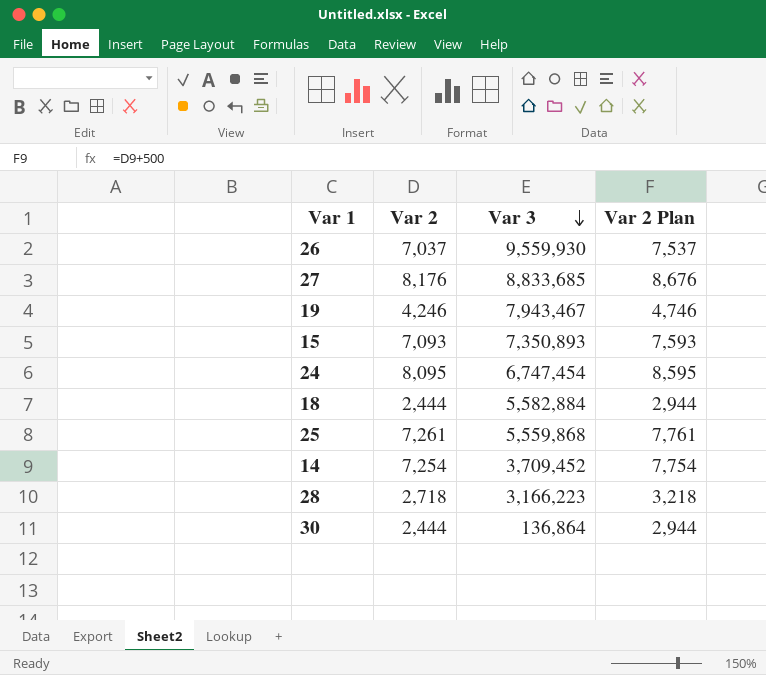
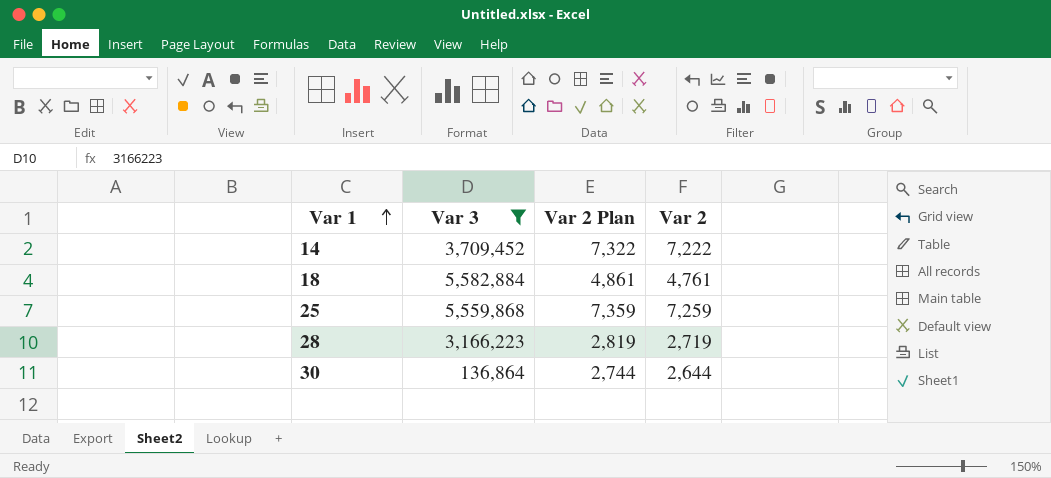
filter: none -> Var 3 <= 5,582,884
row order: Var 3 descending -> Var 1 ascending
column Var 2 Plan | formula: [Var 2] + 500 -> [Var 2] + 100
column Var 2 | position: 2 -> 4
14 | Var 2: 7,254 -> 7,222
18 | Var 2: 2,444 -> 4,761
25 | Var 2: 7,261 -> 7,259
28 | Var 2: 2,718 -> 2,719
30 | Var 2: 2,444 -> 2,644

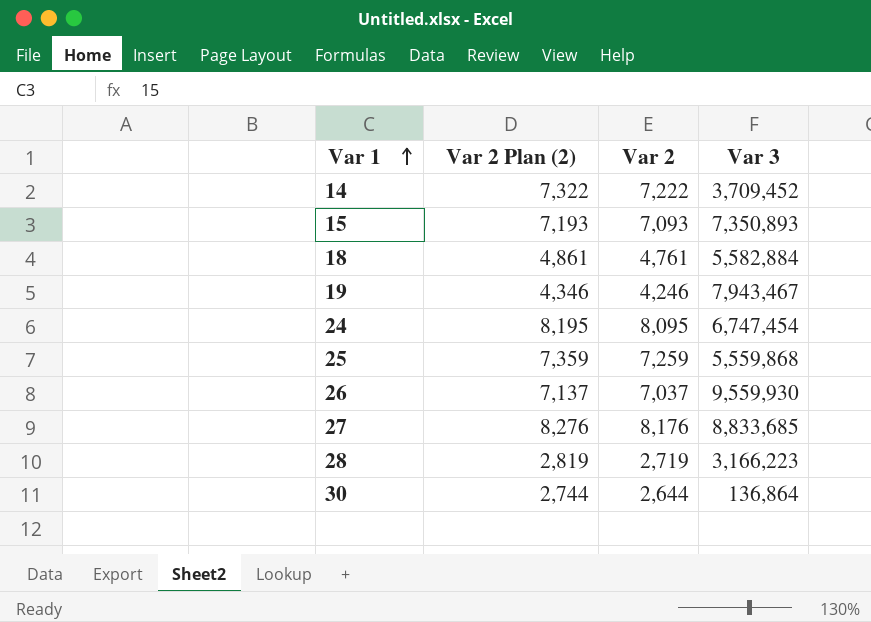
filter: Var 3 <= 5,582,884 -> none
column name: Var 2 Plan -> Var 2 Plan (2)
column Var 3 | position: 2 -> 4

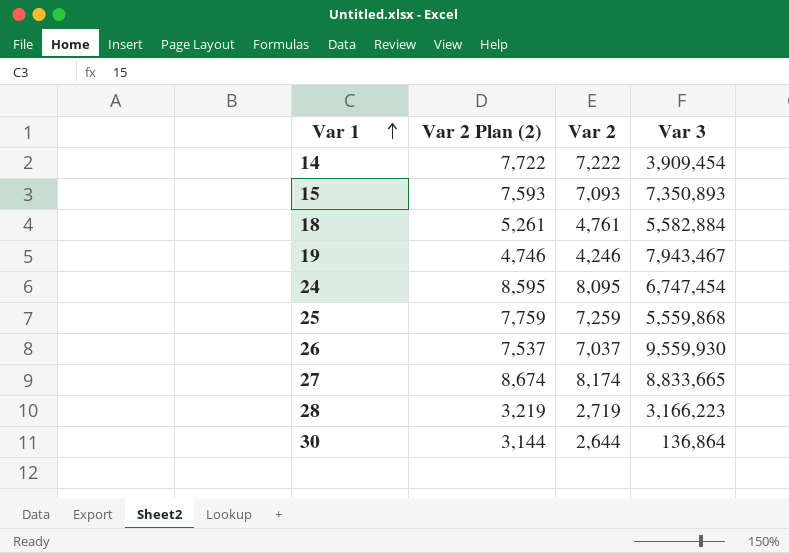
column Var 2 Plan (2) | formula: [Var 2] + 100 -> [Var 2] + 500
14 | Var 3: 3,709,452 -> 3,909,454
27 | Var 2: 8,176 -> 8,174
27 | Var 3: 8,833,685 -> 8,833,665

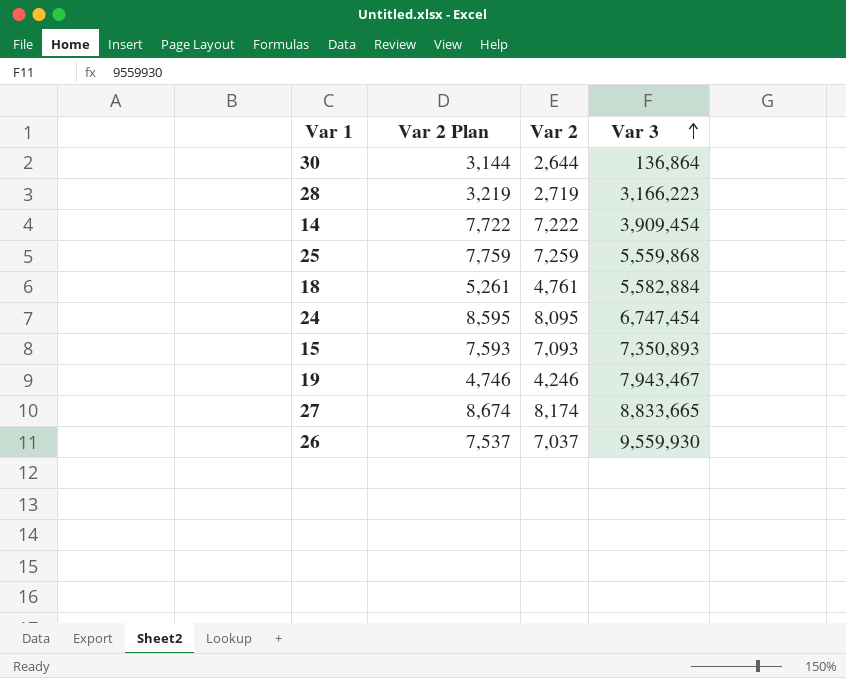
row order: Var 1 ascending -> Var 3 ascending
column name: Var 2 Plan (2) -> Var 2 Plan

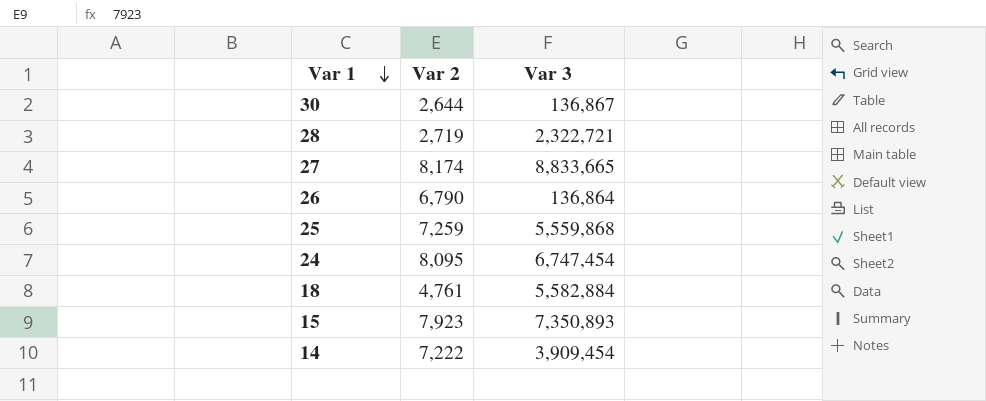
row order: Var 3 ascending -> Var 1 descending
column Var 2 Plan | formula: [Var 2] + 500 -> none
row 19: 4,746 | 4,246 | 7,943,467 -> none
30 | Var 3: 136,864 -> 136,867
28 | Var 3: 3,166,223 -> 2,322,721
26 | Var 2: 7,037 -> 6,790
26 | Var 3: 9,559,930 -> 136,864
15 | Var 2: 7,093 -> 7,923

